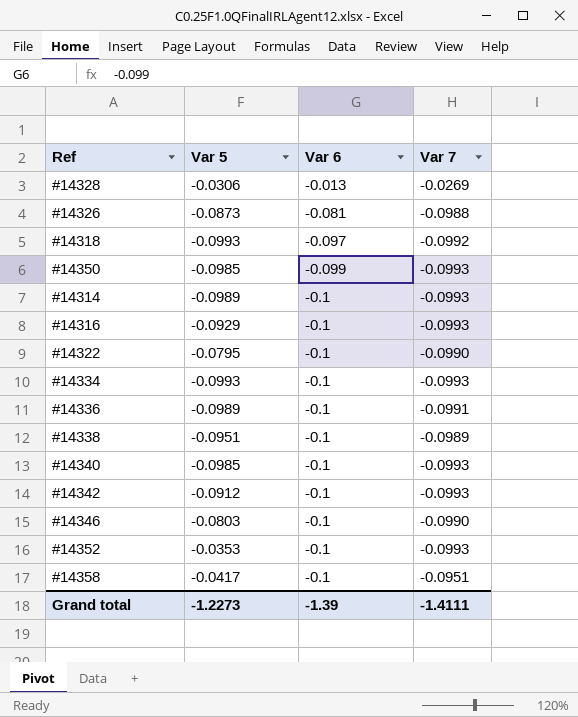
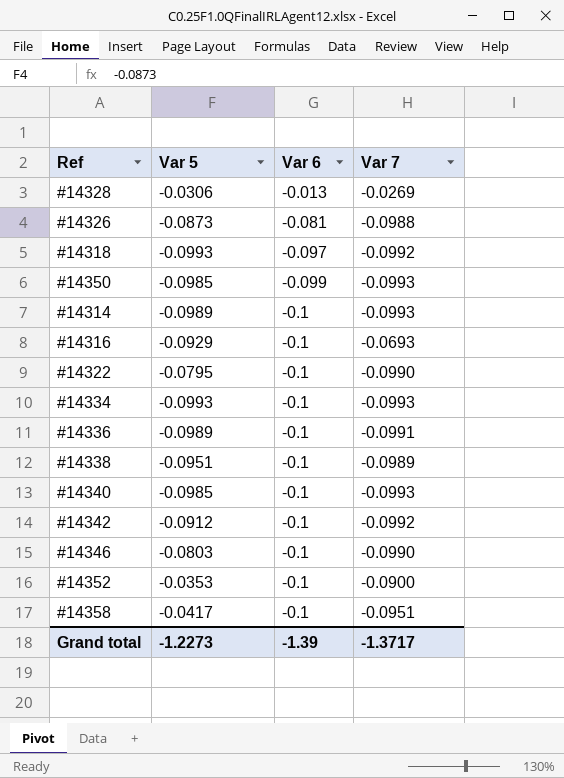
#14316 | Var 7: -0.0993 -> -0.0693
#14342 | Var 7: -0.0993 -> -0.0992
#14352 | Var 7: -0.0993 -> -0.0900
Grand total | Var 7: -1.4111 -> -1.3717

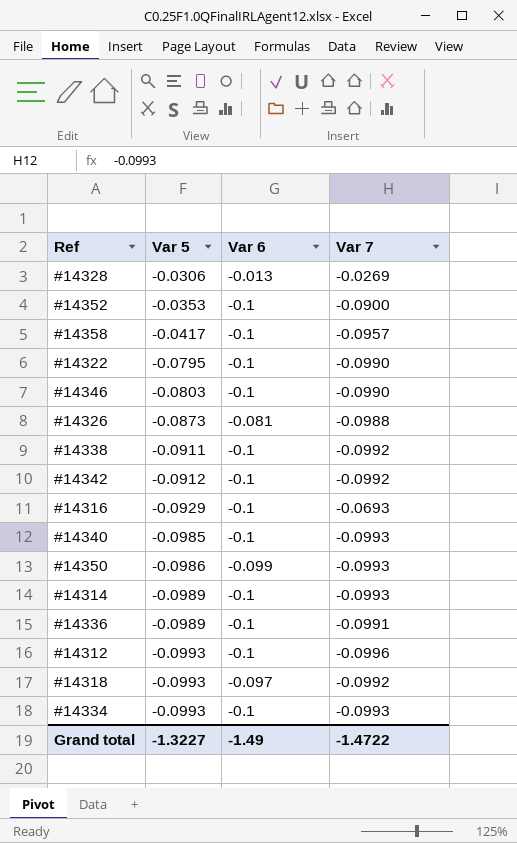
row order: Var 6 descending -> Var 5 descending
#14358 | Var 7: -0.0951 -> -0.0957
#14338 | Var 5: -0.0951 -> -0.0911
#14338 | Var 7: -0.0989 -> -0.0992
#14350 | Var 5: -0.0985 -> -0.0986
row #14312: none -> -0.0993 | -0.1 | -0.0996
Grand total | Var 5: -1.2273 -> -1.3227
Grand total | Var 6: -1.39 -> -1.49
Grand total | Var 7: -1.3717 -> -1.4722

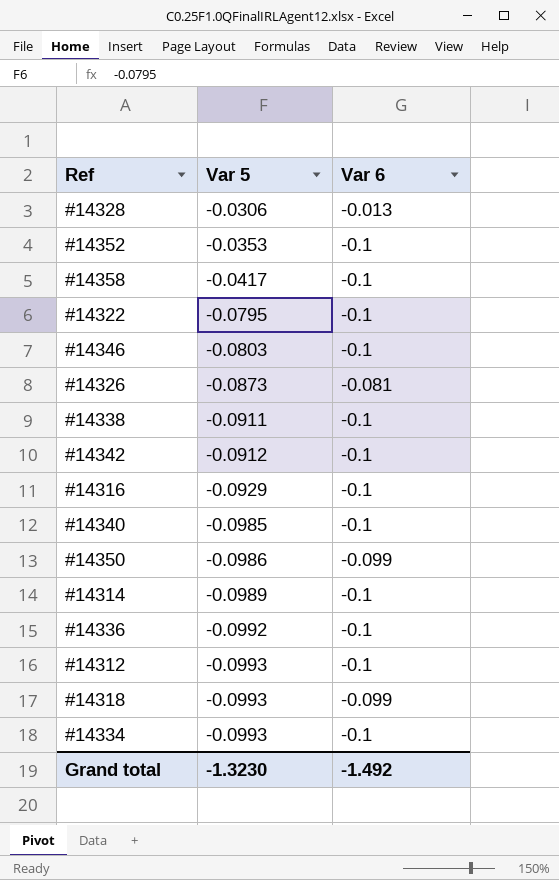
column Var 7 | position: 4 -> none
#14336 | Var 5: -0.0989 -> -0.0992
#14318 | Var 6: -0.097 -> -0.099
Grand total | Var 5: -1.3227 -> -1.3230
Grand total | Var 6: -1.49 -> -1.492

